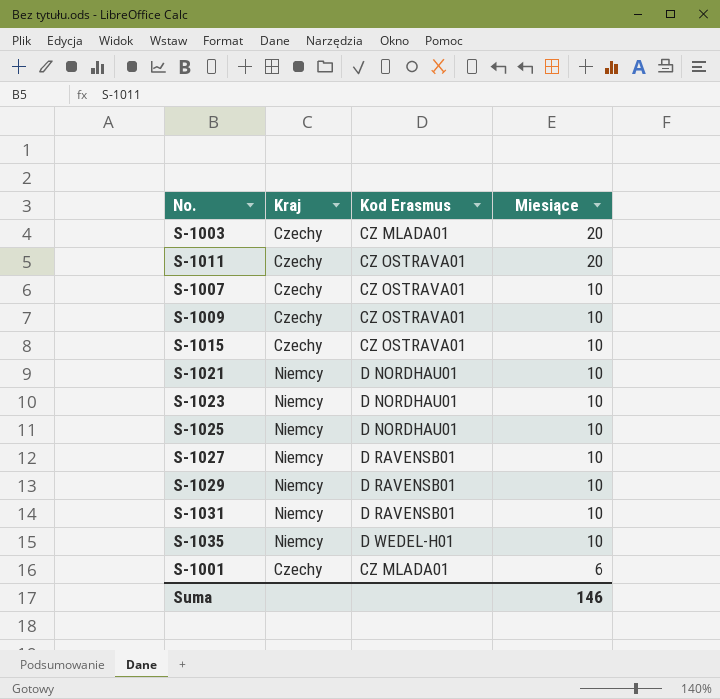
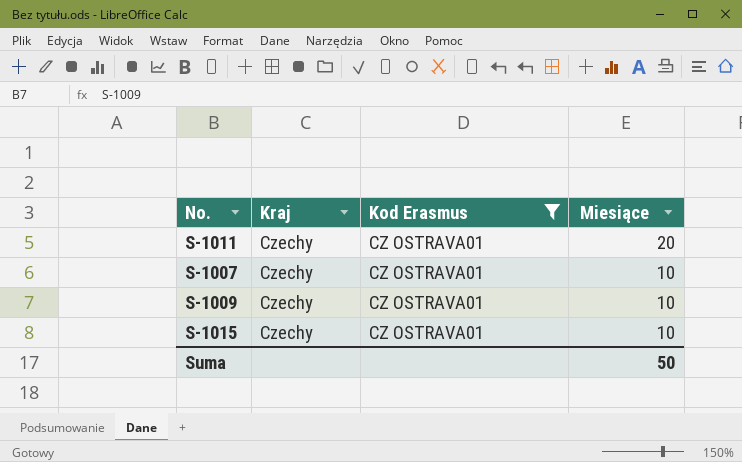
filter: none -> Kod Erasmus = CZ OSTRAVA01
Suma | Miesiące: 146 -> 50

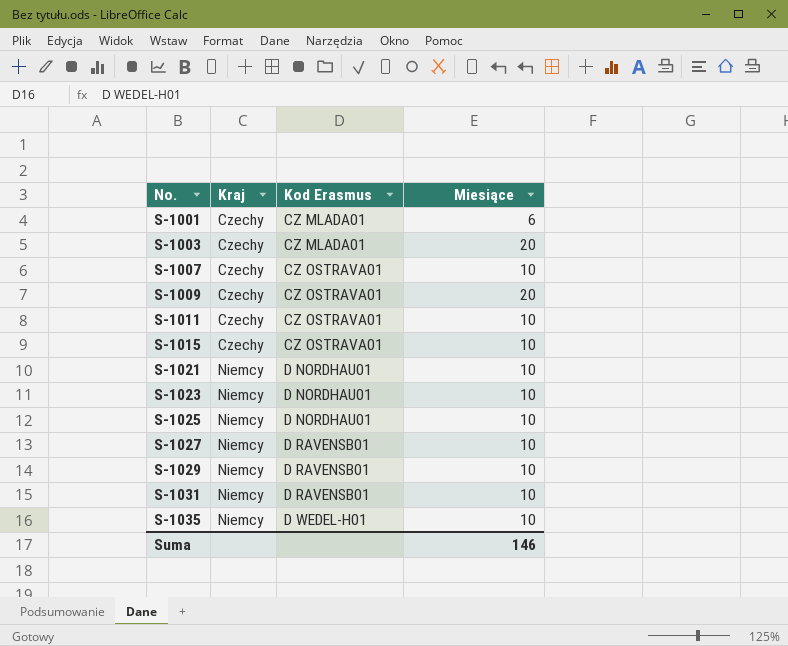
filter: Kod Erasmus = CZ OSTRAVA01 -> none
row order: Miesiące descending -> No. ascending
S-1009 | Miesiące: 10 -> 20
S-1011 | Miesiące: 20 -> 10
Suma | Miesiące: 50 -> 146

